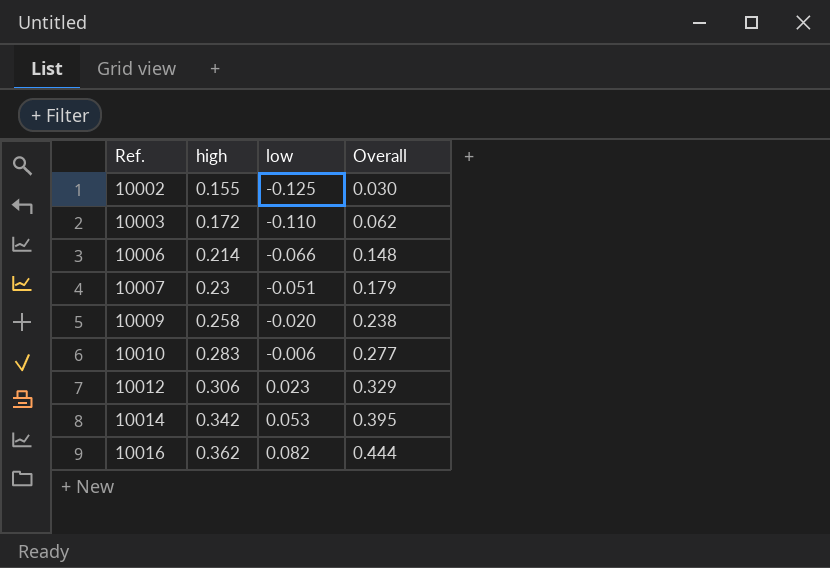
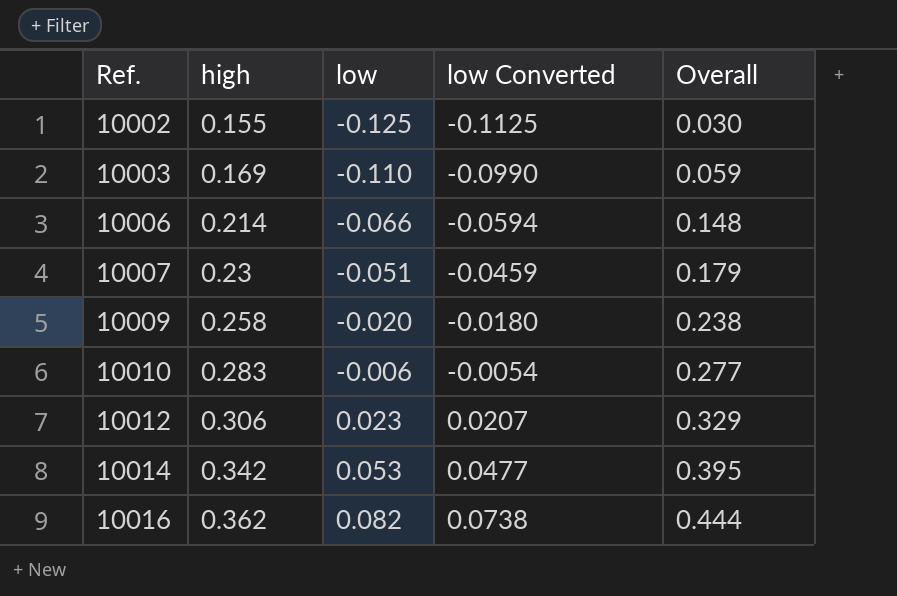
column low Converted | formula: none -> [low] * 0.9
10003 | high: 0.172 -> 0.169
10003 | Overall: 0.062 -> 0.059

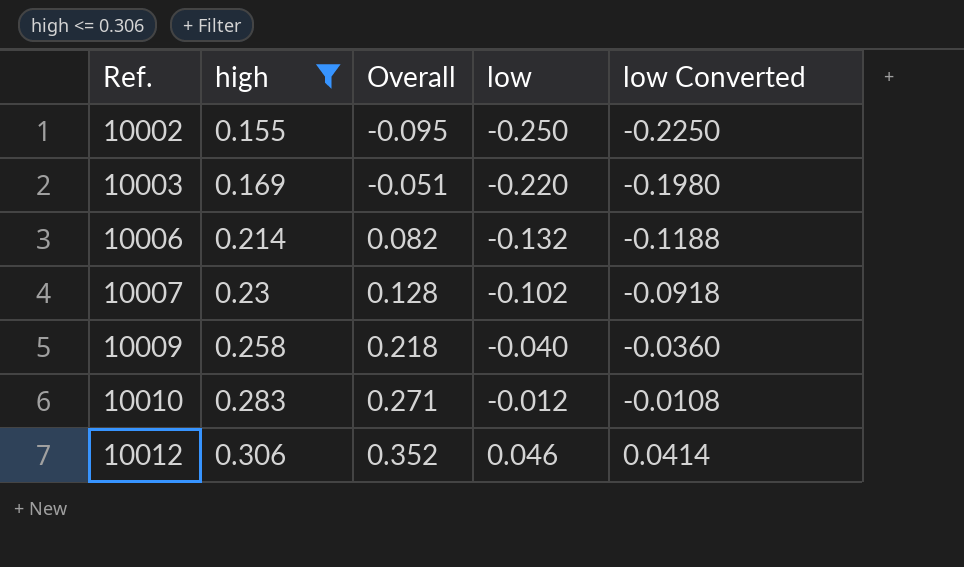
filter: none -> high <= 0.306
column Overall | position: 5 -> 3
10002 | Overall: 0.030 -> -0.095
10002 | low: -0.125 -> -0.250
10002 | low Converted: -0.1125 -> -0.2250
10003 | Overall: 0.059 -> -0.051
10003 | low: -0.110 -> -0.220
10003 | low Converted: -0.0990 -> -0.1980
10006 | Overall: 0.148 -> 0.082
10006 | low: -0.066 -> -0.132
10006 | low Converted: -0.0594 -> -0.1188
10007 | Overall: 0.179 -> 0.128
10007 | low: -0.051 -> -0.102
10007 | low Converted: -0.0459 -> -0.0918
10009 | Overall: 0.238 -> 0.218
10009 | low: -0.020 -> -0.040
10009 | low Converted: -0.0180 -> -0.0360
10010 | Overall: 0.277 -> 0.271
10010 | low: -0.006 -> -0.012
10010 | low Converted: -0.0054 -> -0.0108
10012 | Overall: 0.329 -> 0.352
10012 | low: 0.023 -> 0.046
10012 | low Converted: 0.0207 -> 0.0414

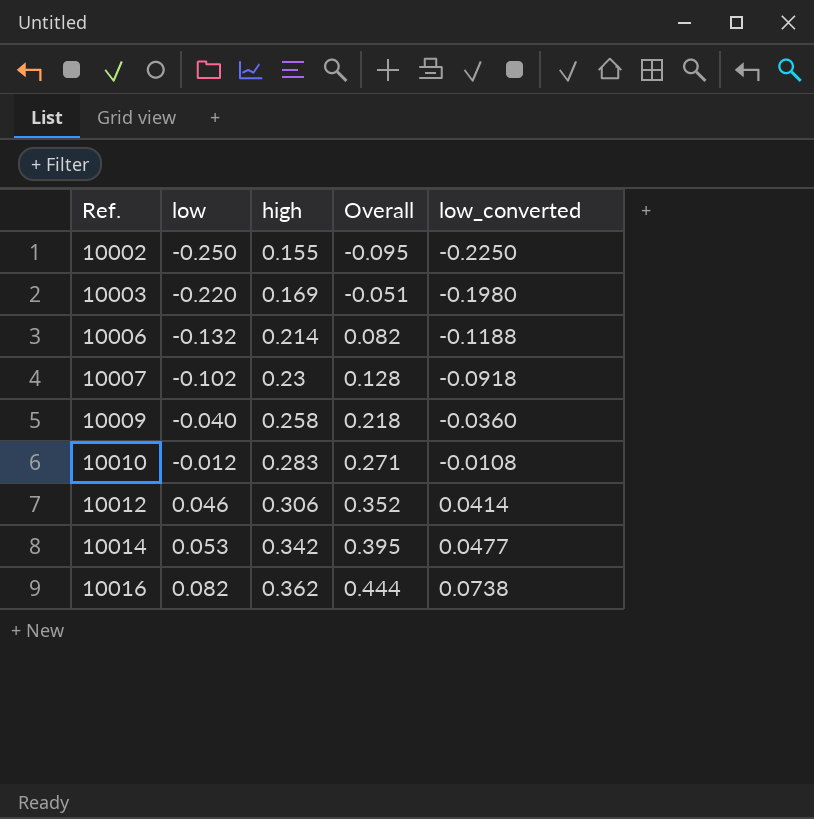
filter: high <= 0.306 -> none
column low | position: 4 -> 2
column name: low Converted -> low_converted

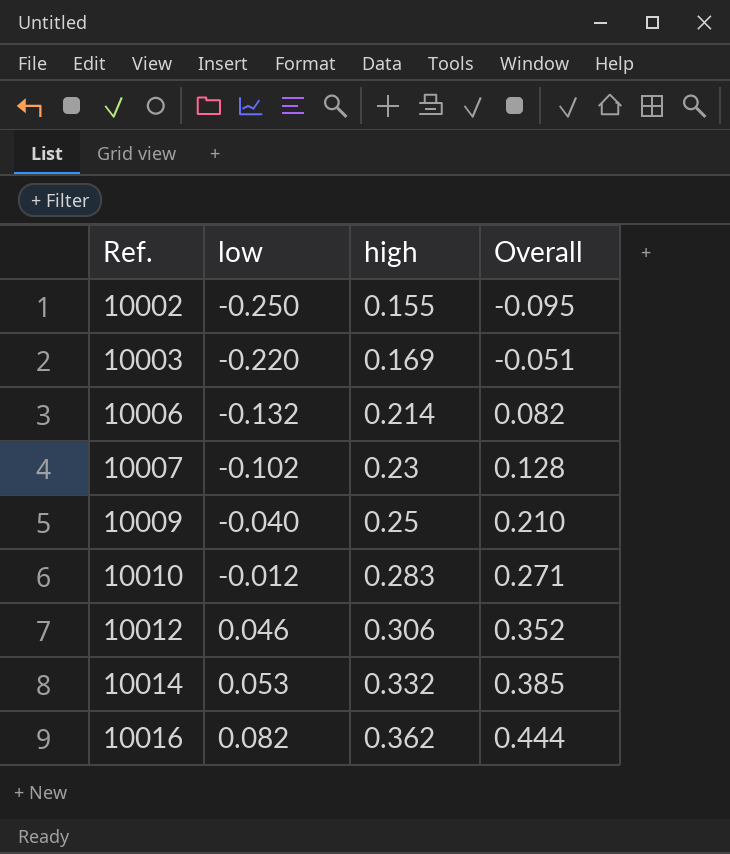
column low_converted | formula: [low] * 0.9 -> none
10009 | high: 0.258 -> 0.25
10009 | Overall: 0.218 -> 0.210
10014 | high: 0.342 -> 0.332
10014 | Overall: 0.395 -> 0.385

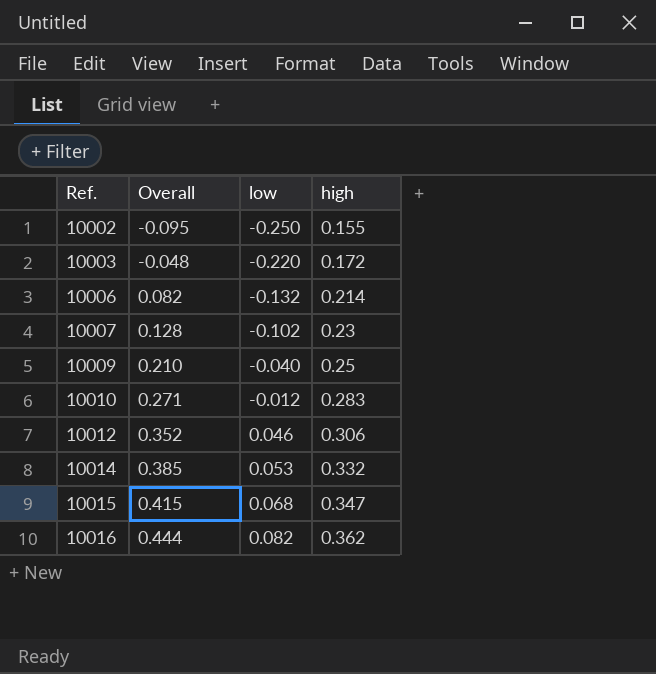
column Overall | position: 4 -> 2
10003 | Overall: -0.051 -> -0.048
10003 | high: 0.169 -> 0.172
row 10015: none -> 0.415 | 0.068 | 0.347

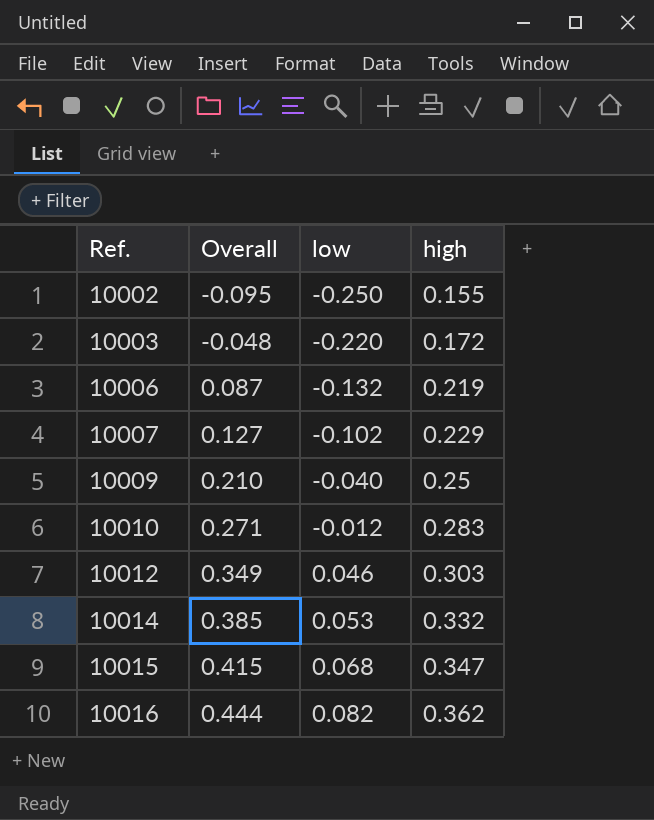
10006 | Overall: 0.082 -> 0.087
10006 | high: 0.214 -> 0.219
10007 | Overall: 0.128 -> 0.127
10007 | high: 0.23 -> 0.229
10012 | Overall: 0.352 -> 0.349
10012 | high: 0.306 -> 0.303

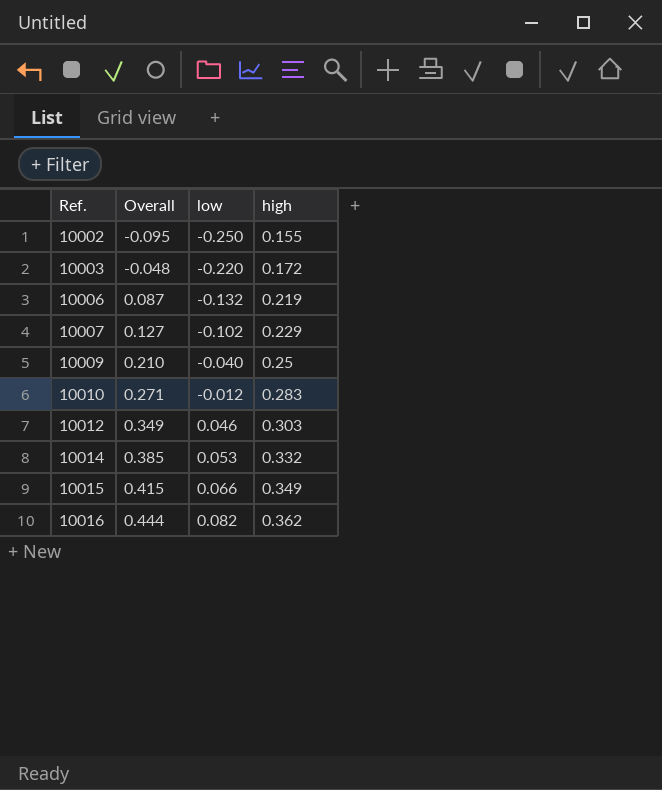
10015 | low: 0.068 -> 0.066
10015 | high: 0.347 -> 0.349

